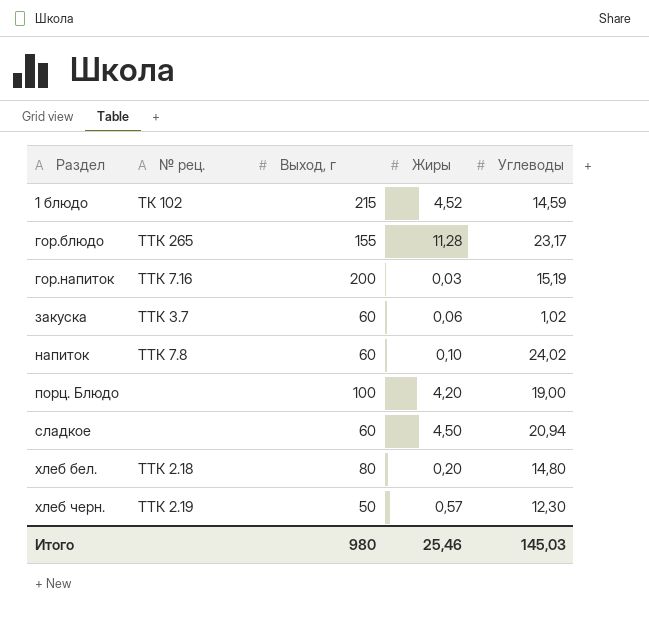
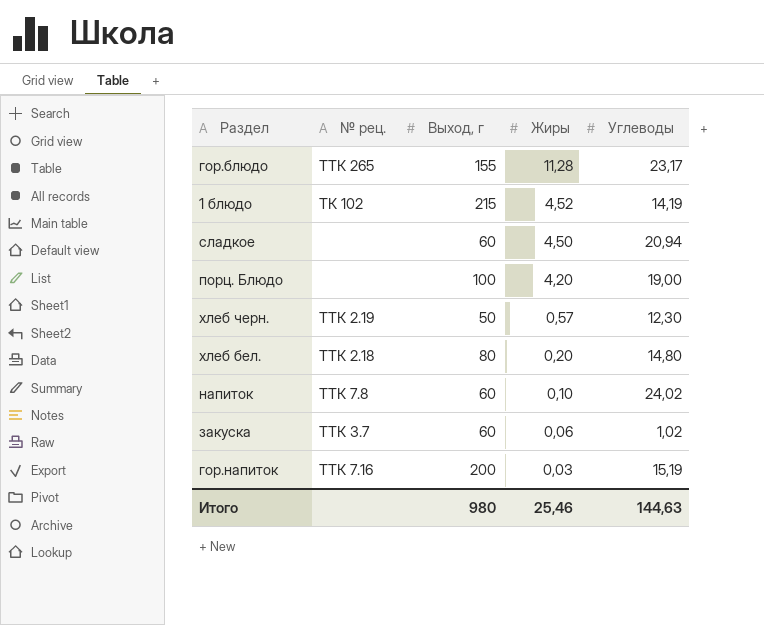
row order: Раздел ascending -> Жиры descending
1 блюдо | Углеводы: 14,59 -> 14,19
Итого | Углеводы: 145,03 -> 144,63

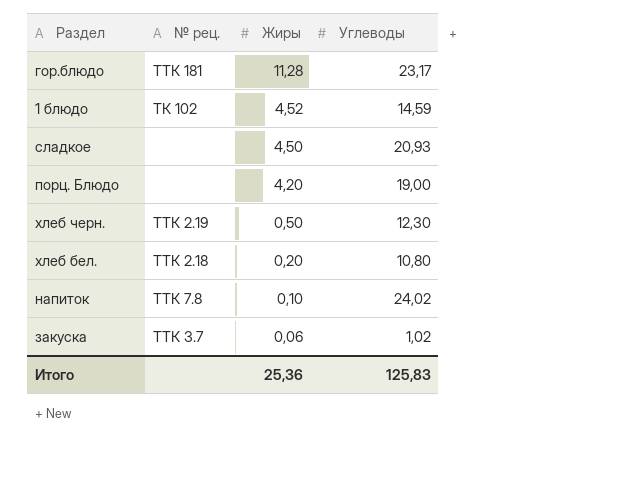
column Выход, г | position: 3 -> none
row гор.напиток: ТТК 7.16 | 200 | 0,03 | 15,19 -> none
гор.блюдо | № рец.: ТТК 265 -> ТТК 181
1 блюдо | Углеводы: 14,19 -> 14,59
сладкое | Углеводы: 20,94 -> 20,93
хлеб черн. | Жиры: 0,57 -> 0,50
хлеб бел. | Углеводы: 14,80 -> 10,80
Итого | Жиры: 25,46 -> 25,36
Итого | Углеводы: 144,63 -> 125,83

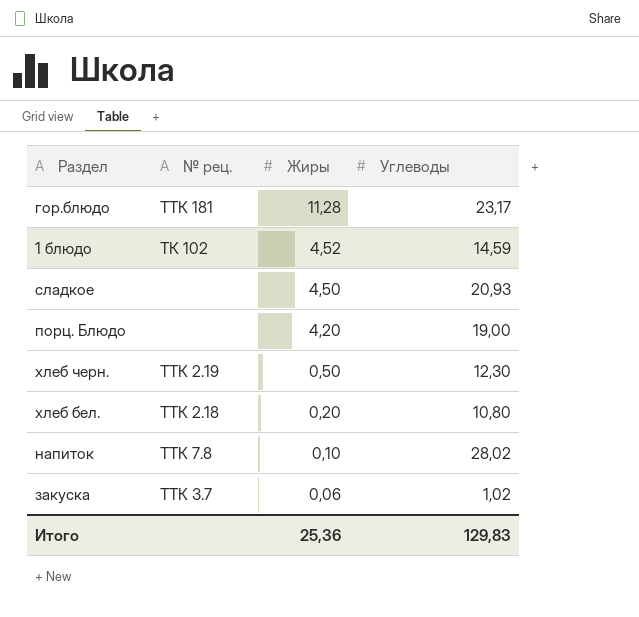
напиток | Углеводы: 24,02 -> 28,02
Итого | Углеводы: 125,83 -> 129,83

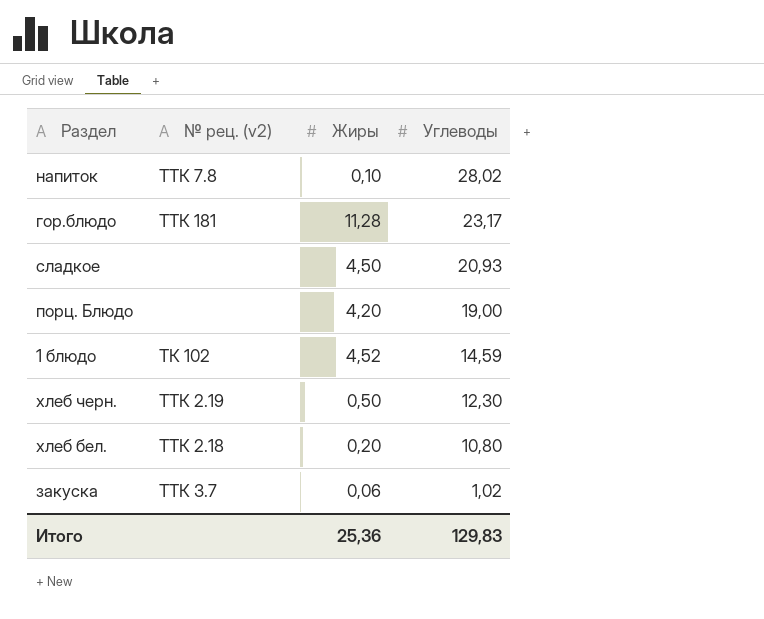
row order: Жиры descending -> Углеводы descending
column name: № рец. -> № рец. (v2)

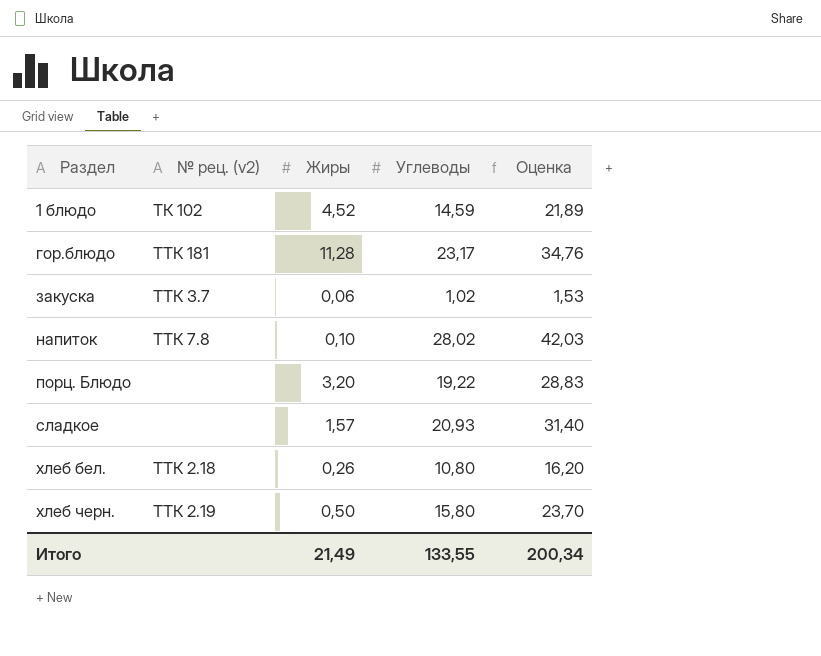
row order: Углеводы descending -> Раздел ascending
column Оценка | formula: none -> [Углеводы] * 1,5
порц. Блюдо | Жиры: 4,20 -> 3,20
порц. Блюдо | Углеводы: 19,00 -> 19,22
сладкое | Жиры: 4,50 -> 1,57
хлеб бел. | Жиры: 0,20 -> 0,26
хлеб черн. | Углеводы: 12,30 -> 15,80
Итого | Жиры: 25,36 -> 21,49
Итого | Углеводы: 129,83 -> 133,55

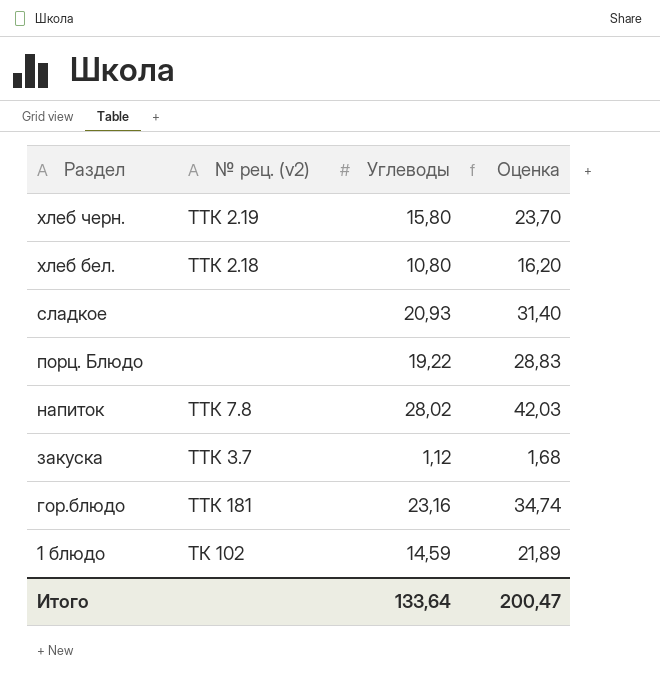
row order: Раздел ascending -> Раздел descending
column Жиры | position: 3 -> none
закуска | Углеводы: 1,02 -> 1,12
закуска | Оценка: 1,53 -> 1,68
гор.блюдо | Углеводы: 23,17 -> 23,16
гор.блюдо | Оценка: 34,76 -> 34,74
Итого | Углеводы: 133,55 -> 133,64
Итого | Оценка: 200,34 -> 200,47

